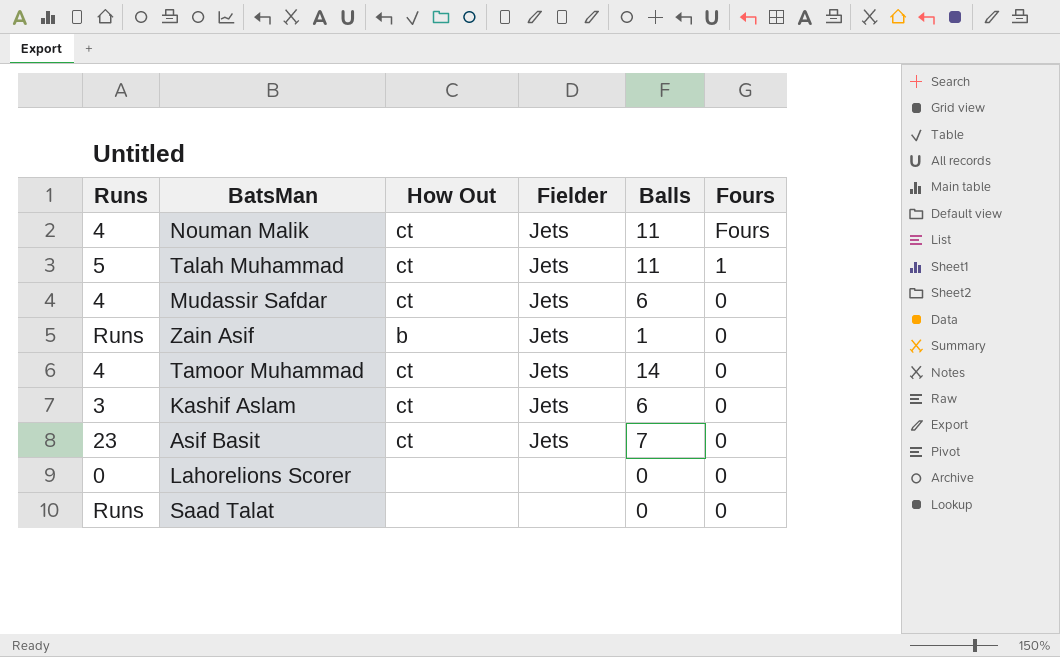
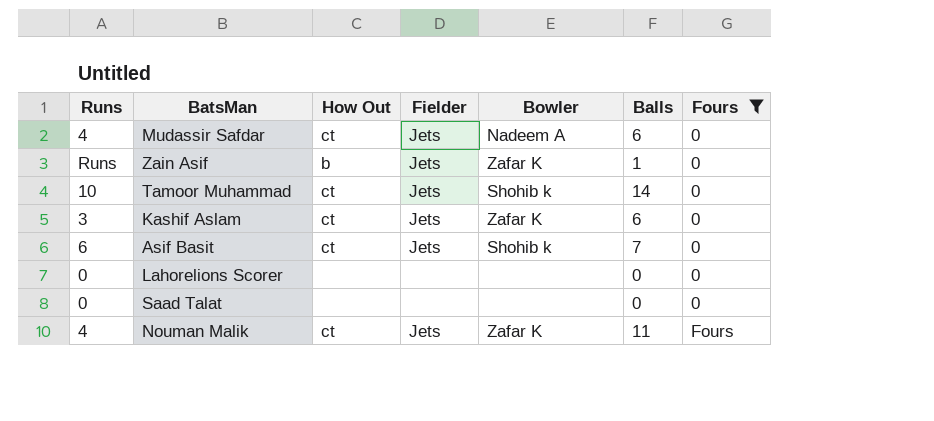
filter: none -> Fours != 1
row order: Fours descending -> Fours ascending
column Bowler | position: none -> 5
Tamoor Muhammad | Runs: 4 -> 10
Asif Basit | Runs: 23 -> 6
Saad Talat | Runs: Runs -> 0

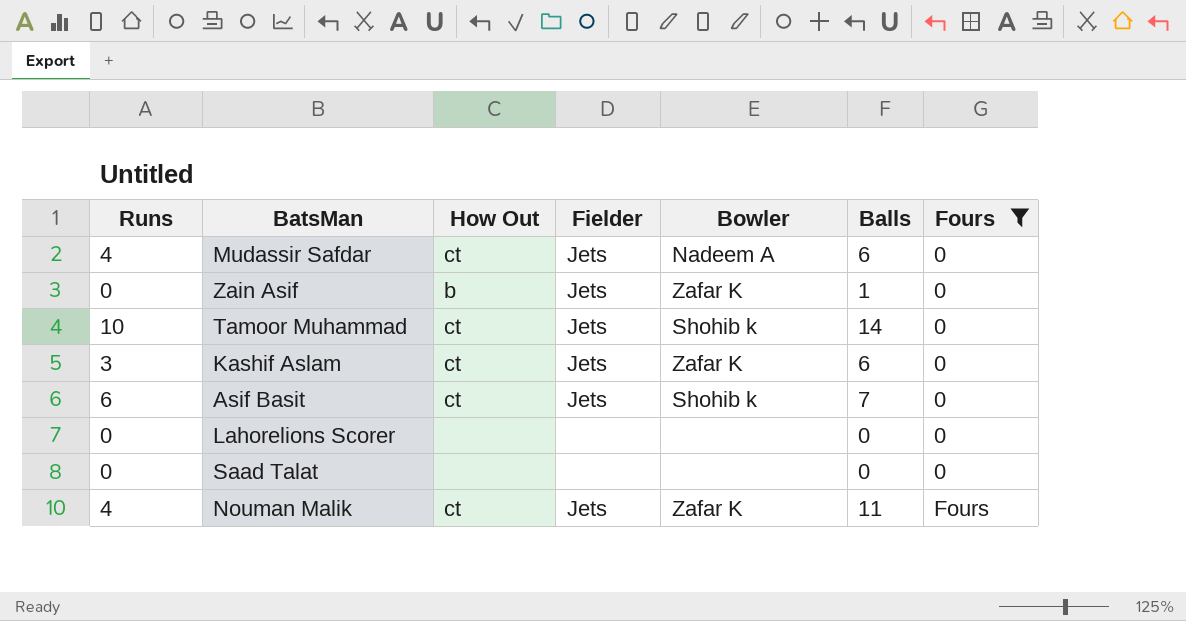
Zain Asif | Runs: Runs -> 0

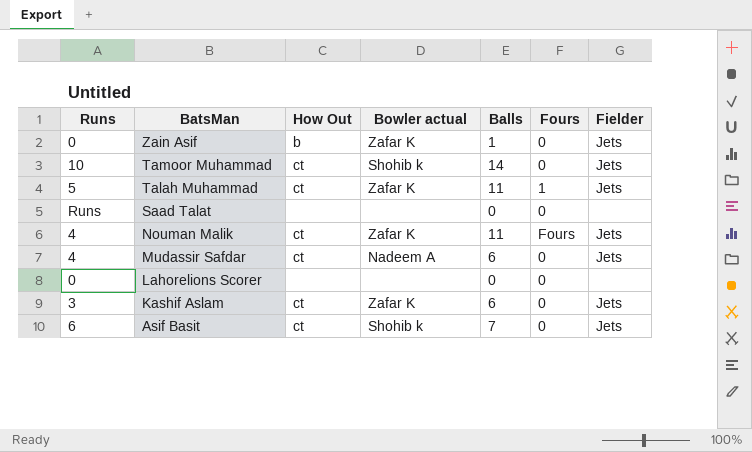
filter: Fours != 1 -> none
row order: Fours ascending -> BatsMan descending
column name: Bowler -> Bowler actual
column Fielder | position: 4 -> 7
Saad Talat | Runs: 0 -> Runs

